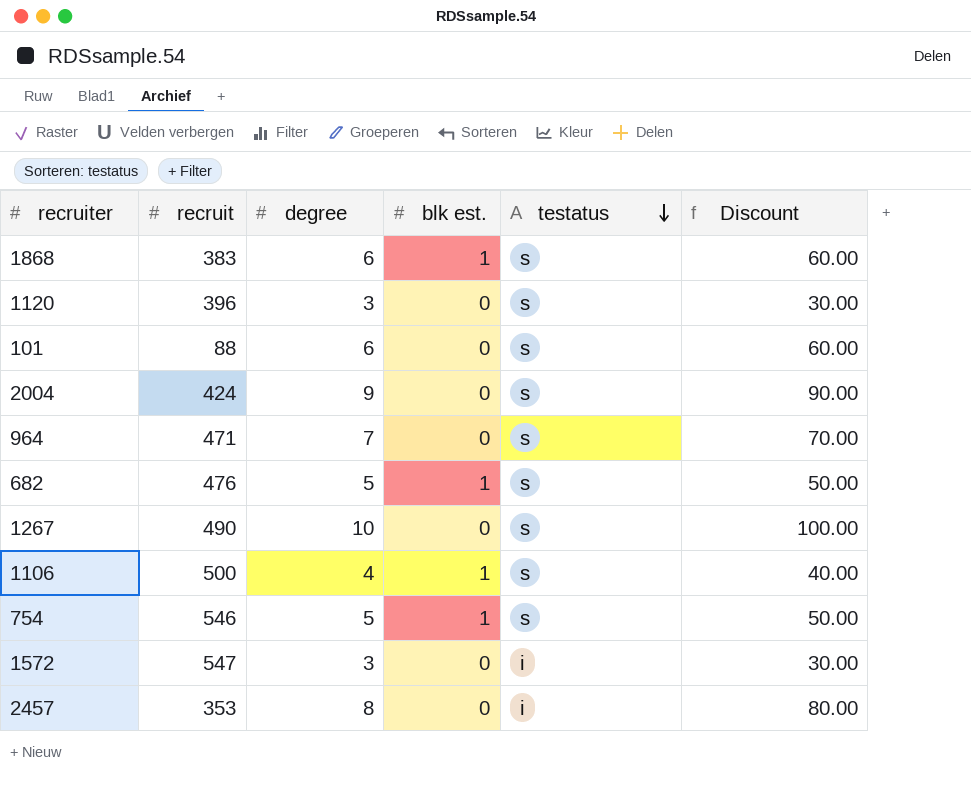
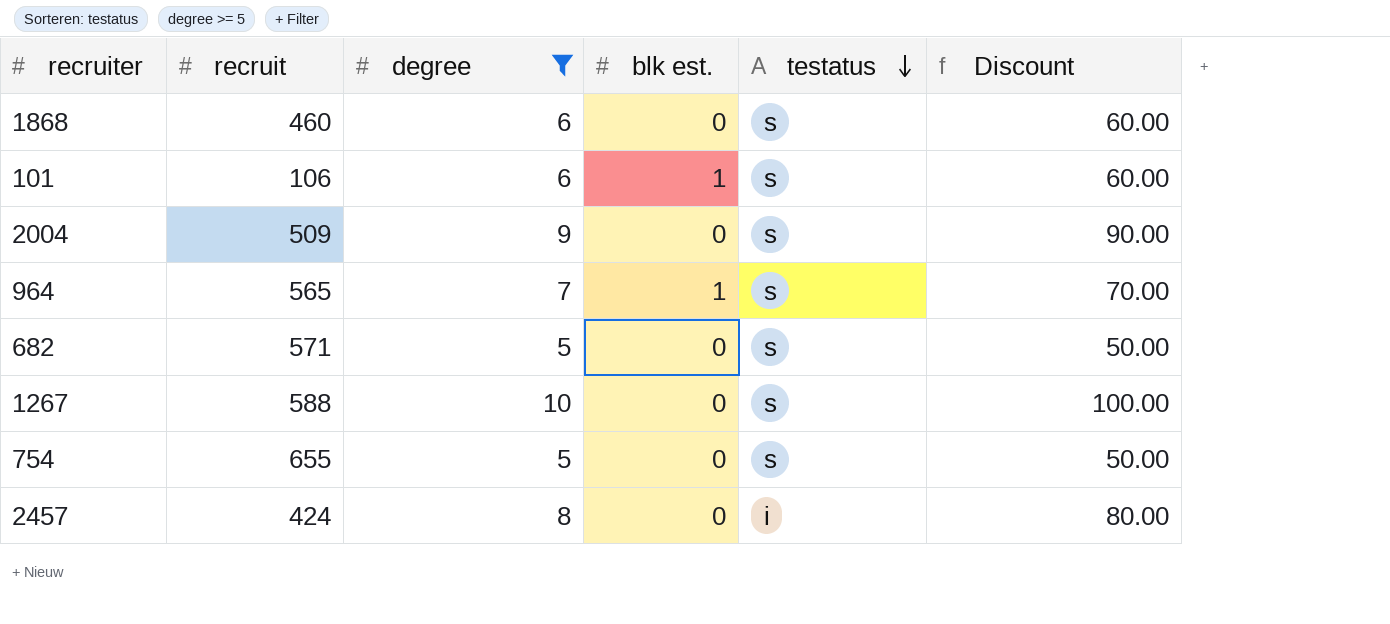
filter: none -> degree >= 5
1868 | recruit: 383 -> 460
1868 | blk est.: 1 -> 0
101 | recruit: 88 -> 106
101 | blk est.: 0 -> 1
2004 | recruit: 424 -> 509
964 | recruit: 471 -> 565
964 | blk est.: 0 -> 1
682 | recruit: 476 -> 571
682 | blk est.: 1 -> 0
1267 | recruit: 490 -> 588
754 | recruit: 546 -> 655
754 | blk est.: 1 -> 0
2457 | recruit: 353 -> 424

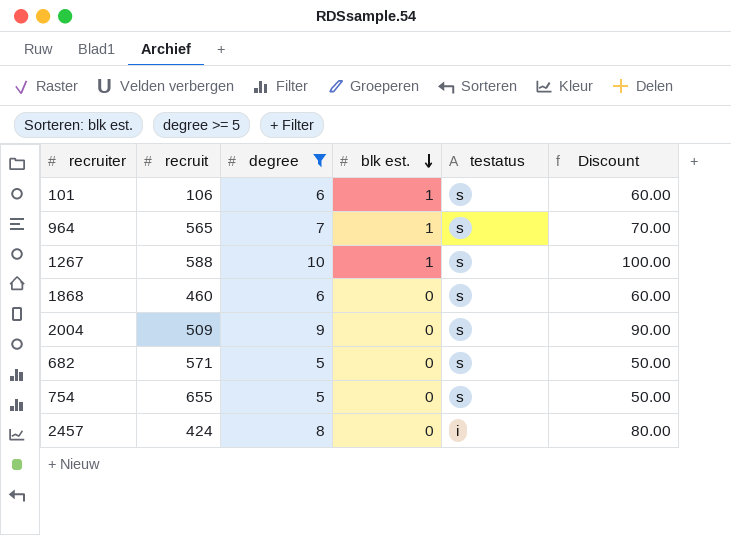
row order: testatus descending -> blk est. descending
1267 | blk est.: 0 -> 1

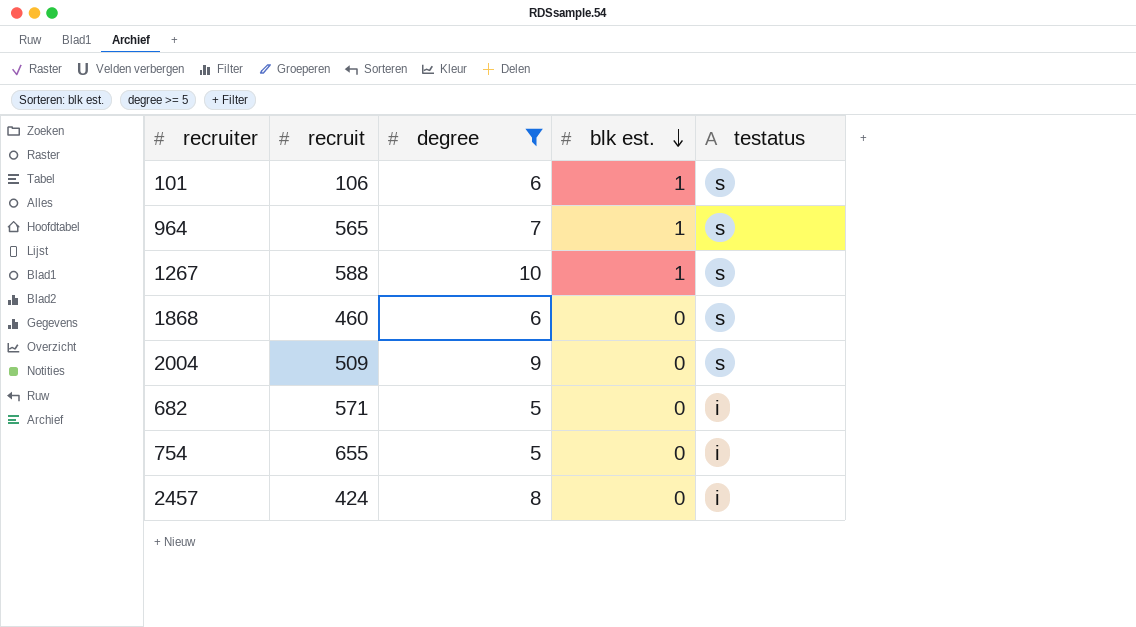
column Discount | formula: [degree] * 10 -> none
682 | testatus: s -> i
754 | testatus: s -> i

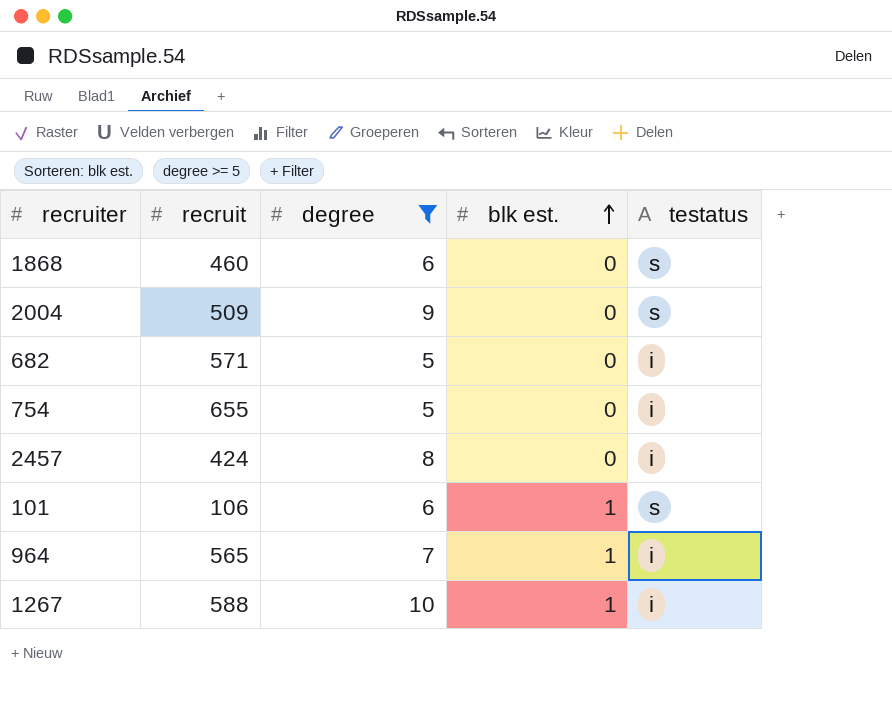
row order: blk est. descending -> blk est. ascending
964 | testatus: s -> i
1267 | testatus: s -> i

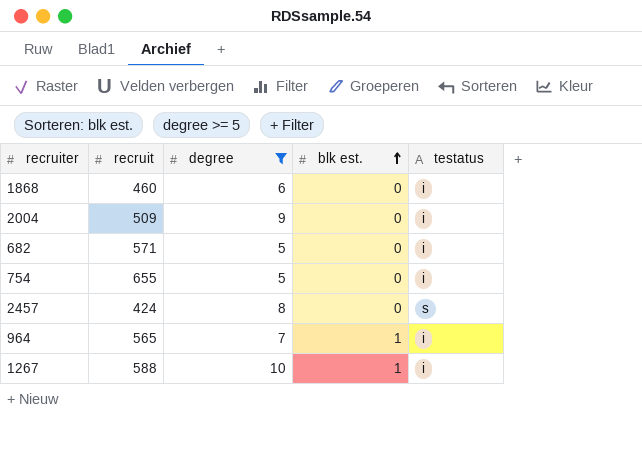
row 101: 106 | 6 | 1 | s -> none
1868 | testatus: s -> i
2004 | testatus: s -> i
2457 | testatus: i -> s

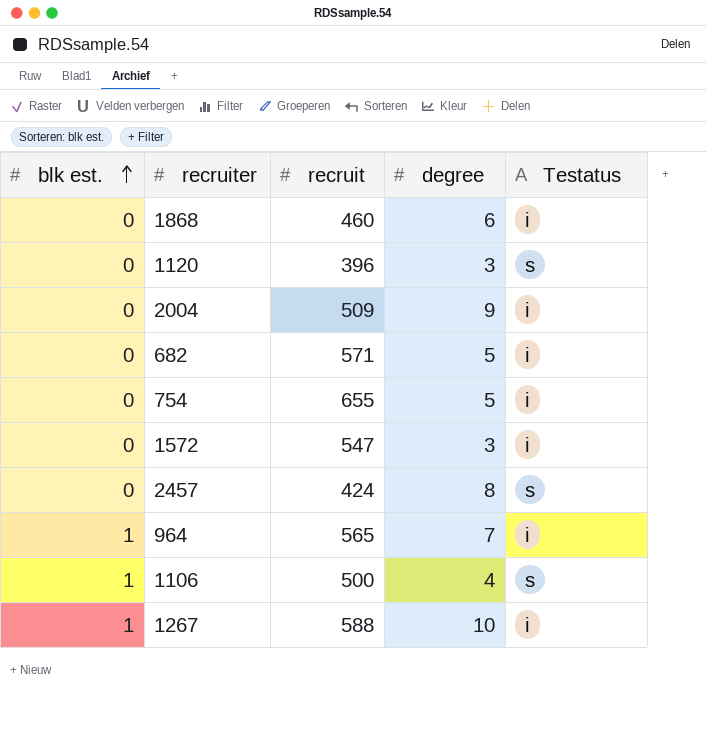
filter: degree >= 5 -> none
column blk est. | position: 4 -> 1
column name: testatus -> Testatus

